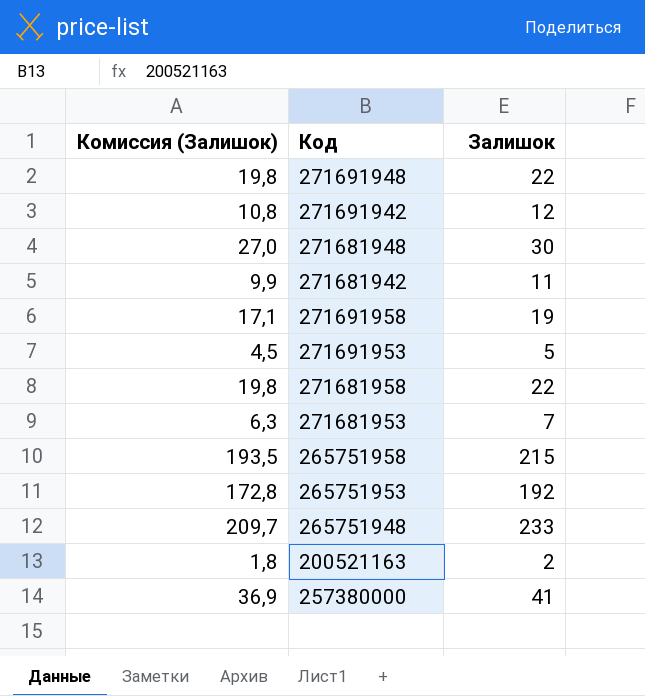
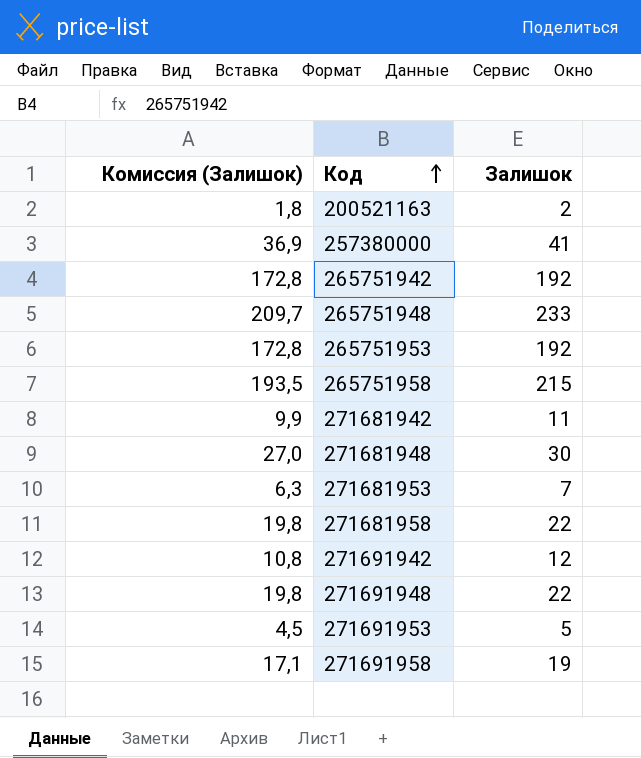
row order: none -> Код ascending
row 265751942: none -> 172,8 | 192

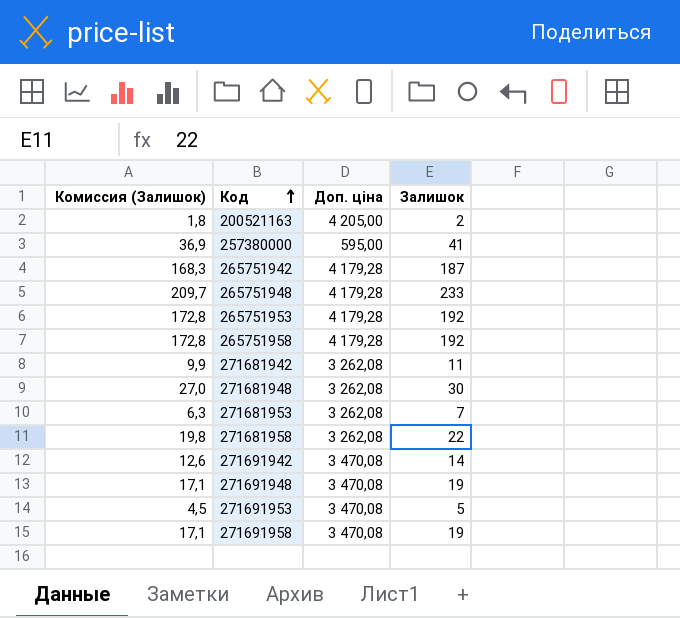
column Доп. ціна | position: none -> 3
265751942 | Комиссия (Залишок): 172,8 -> 168,3
265751942 | Залишок: 192 -> 187
265751958 | Комиссия (Залишок): 193,5 -> 172,8
265751958 | Залишок: 215 -> 192
271691942 | Комиссия (Залишок): 10,8 -> 12,6
271691942 | Залишок: 12 -> 14
271691948 | Комиссия (Залишок): 19,8 -> 17,1
271691948 | Залишок: 22 -> 19

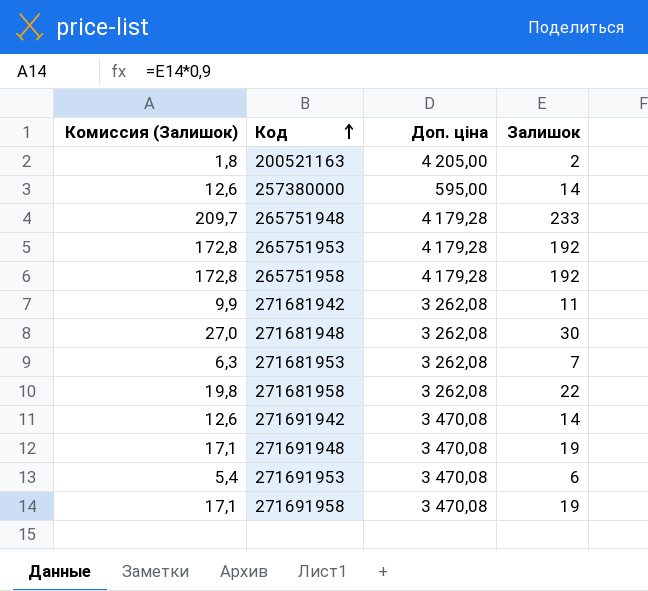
row 265751942: 168,3 | 4 179,28 | 187 -> none
257380000 | Комиссия (Залишок): 36,9 -> 12,6
257380000 | Залишок: 41 -> 14
271691953 | Комиссия (Залишок): 4,5 -> 5,4
271691953 | Залишок: 5 -> 6

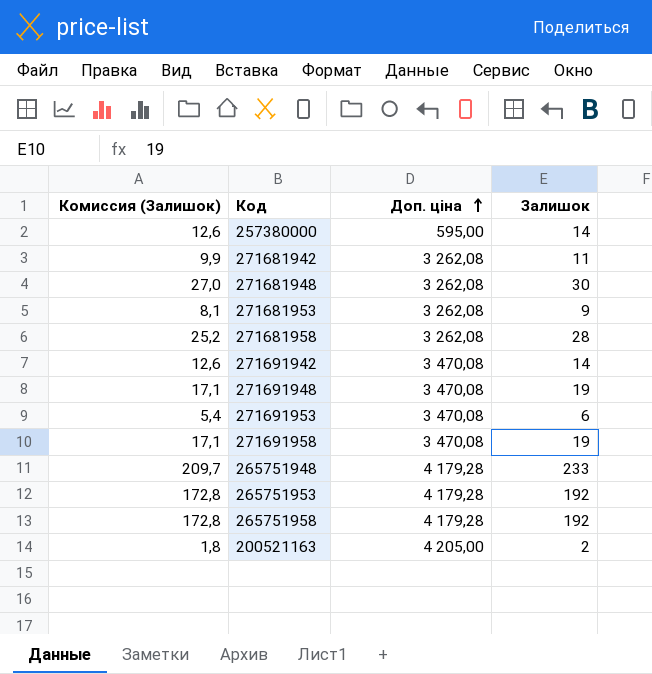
row order: Код ascending -> Доп. ціна ascending
271681953 | Комиссия (Залишок): 6,3 -> 8,1
271681953 | Залишок: 7 -> 9
271681958 | Комиссия (Залишок): 19,8 -> 25,2
271681958 | Залишок: 22 -> 28

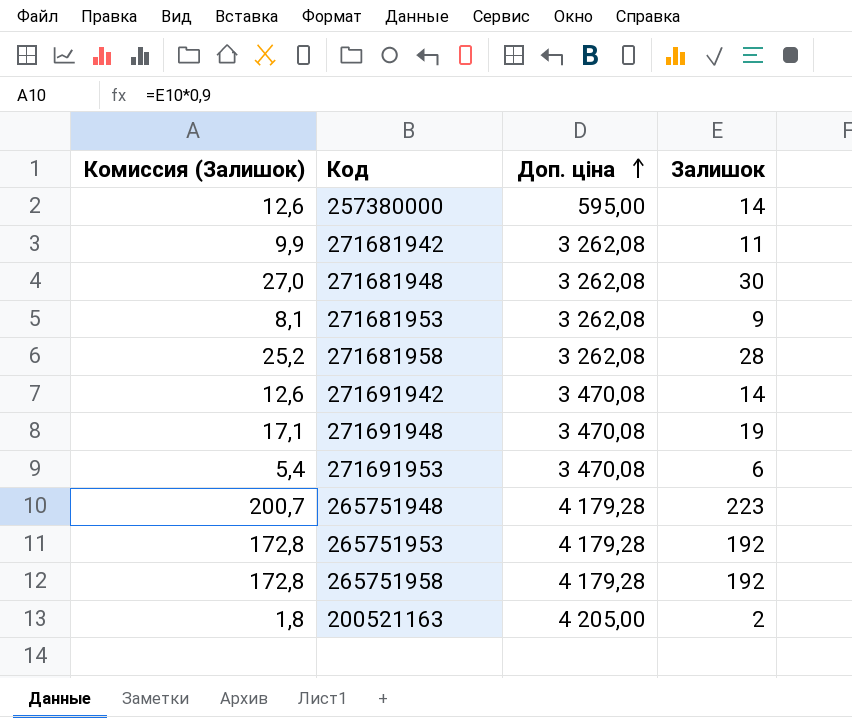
row 271691958: 17,1 | 3 470,08 | 19 -> none
265751948 | Комиссия (Залишок): 209,7 -> 200,7
265751948 | Залишок: 233 -> 223

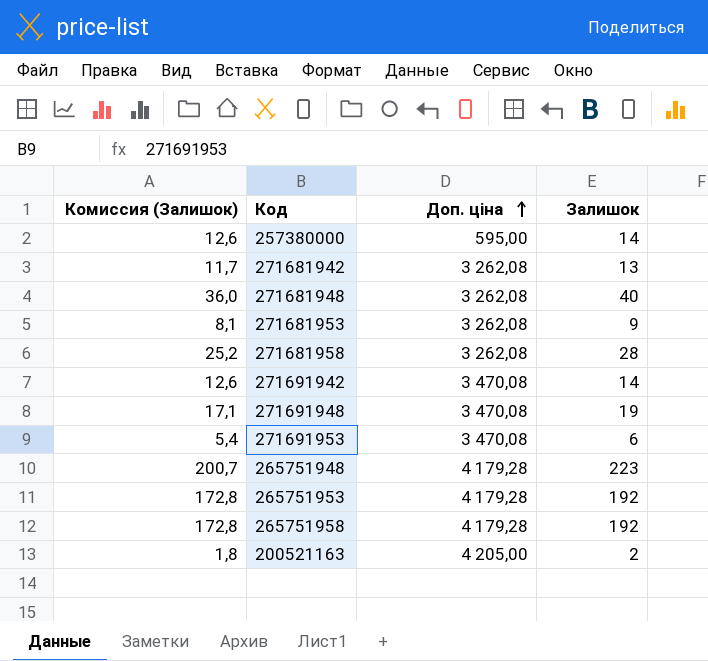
271681942 | Комиссия (Залишок): 9,9 -> 11,7
271681942 | Залишок: 11 -> 13
271681948 | Комиссия (Залишок): 27,0 -> 36,0
271681948 | Залишок: 30 -> 40

